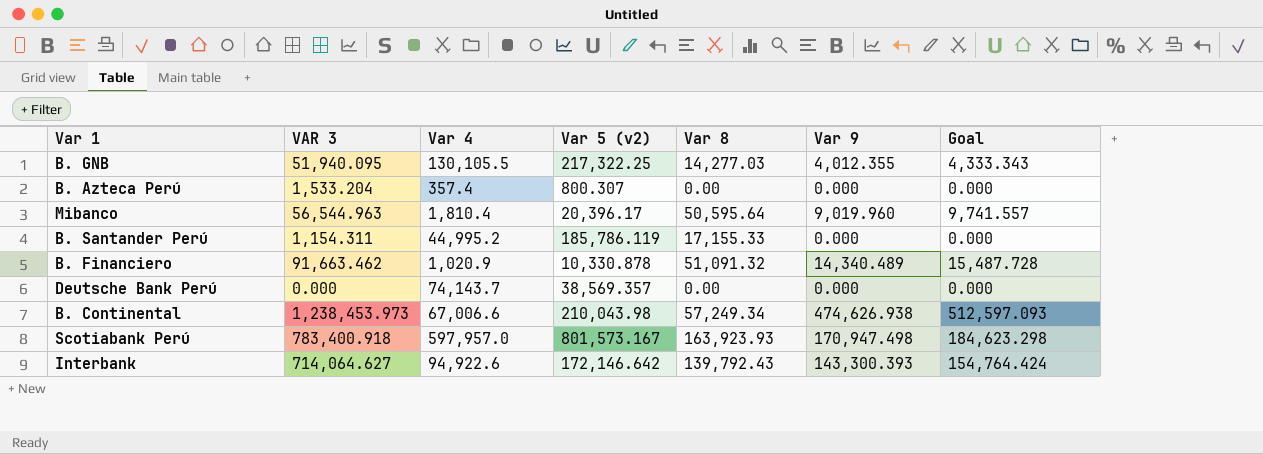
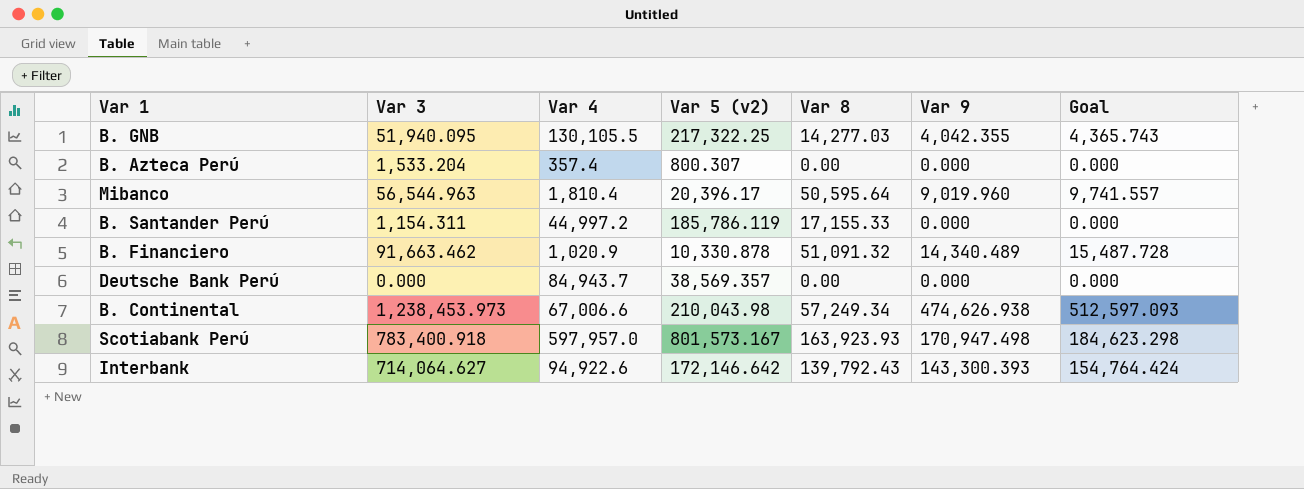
column name: VAR 3 -> Var 3
B. GNB | Var 9: 4,012.355 -> 4,042.355
B. GNB | Goal: 4,333.343 -> 4,365.743
B. Santander Perú | Var 4: 44,995.2 -> 44,997.2
Deutsche Bank Perú | Var 4: 74,143.7 -> 84,943.7

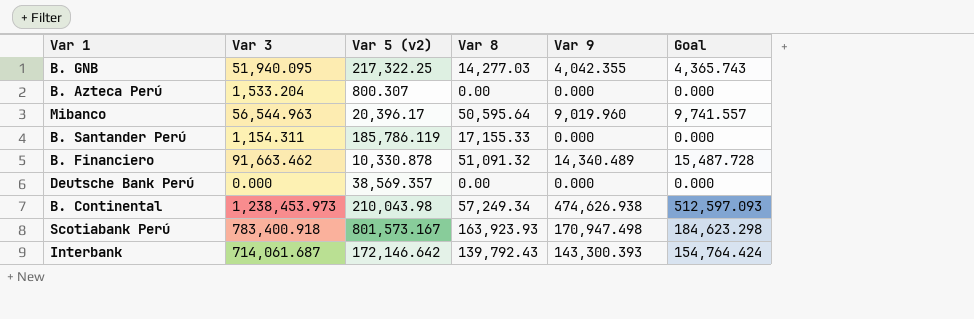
column Var 4 | position: 3 -> none
Interbank | Var 3: 714,064.627 -> 714,061.687

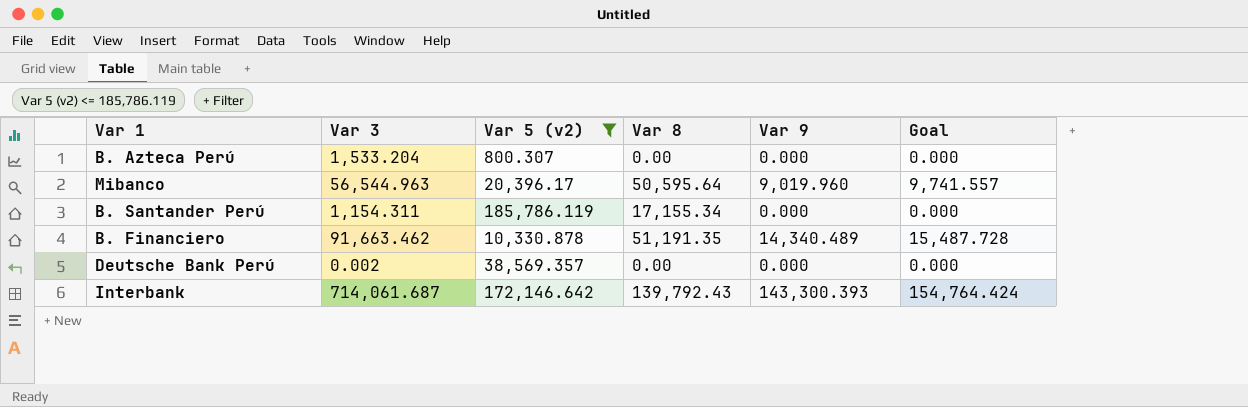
filter: none -> Var 5 (v2) <= 185,786.119
B. Santander Perú | Var 8: 17,155.33 -> 17,155.34
B. Financiero | Var 8: 51,091.32 -> 51,191.35
Deutsche Bank Perú | Var 3: 0.000 -> 0.002

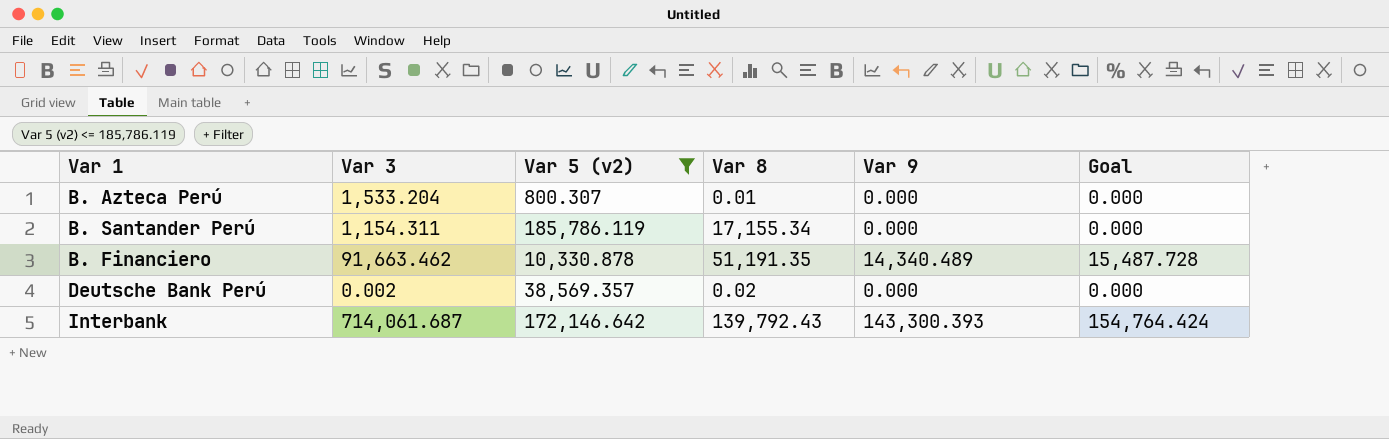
row Mibanco: 56,544.963 | 20,396.17 | 50,595.64 | 9,019.960 | 9,741.557 -> none
B. Azteca Perú | Var 8: 0.00 -> 0.01
Deutsche Bank Perú | Var 8: 0.00 -> 0.02

